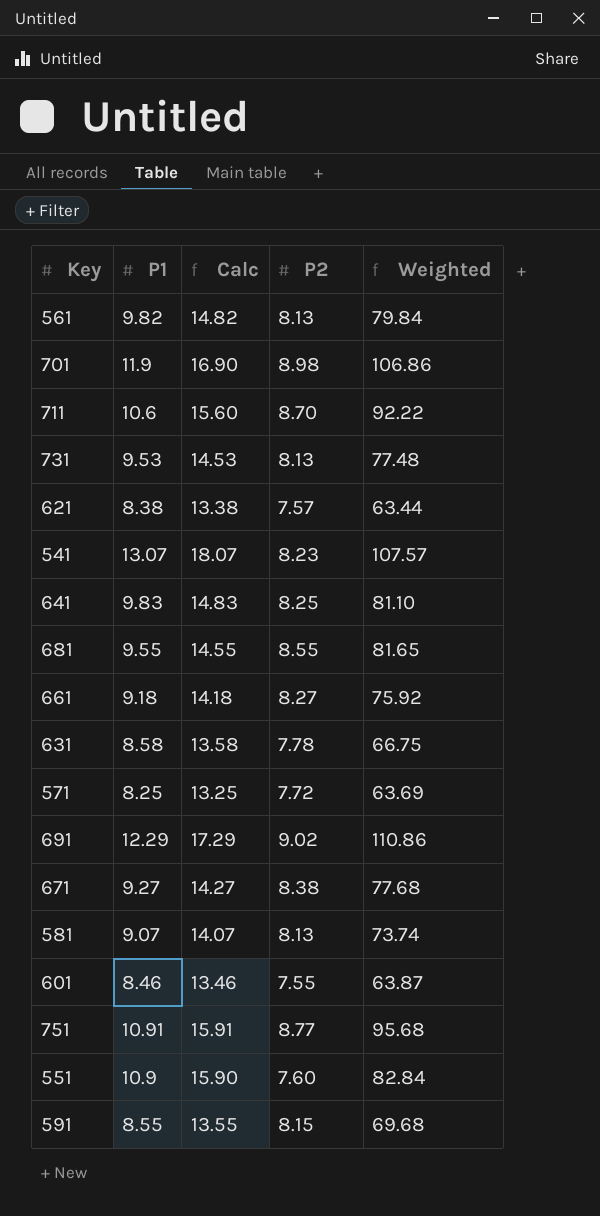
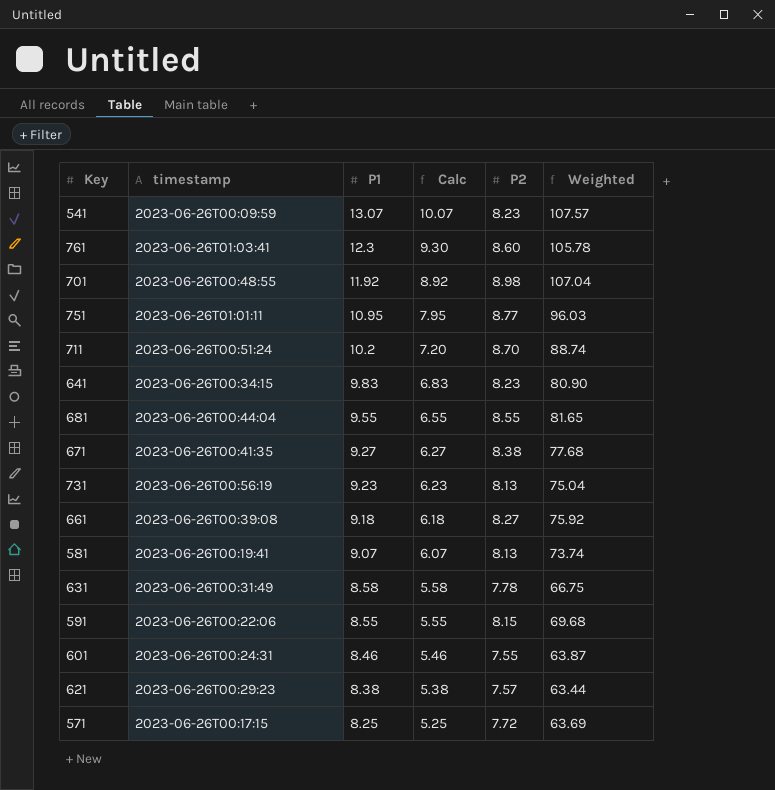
row order: none -> P1 descending
column timestamp | position: none -> 2
column Calc | formula: [P1] + 5 -> [P1] - 3
row 561: 9.82 | 14.82 | 8.13 | 79.84 -> none
row 691: 12.29 | 17.29 | 9.02 | 110.86 -> none
row 551: 10.9 | 15.90 | 7.60 | 82.84 -> none
row 761: none -> 2023-06-26T01:03:41 | 12.3 | 9.30 | 8.60 | 105.78
701 | P1: 11.9 -> 11.92
701 | Weighted: 106.86 -> 107.04
751 | P1: 10.91 -> 10.95
751 | Weighted: 95.68 -> 96.03
711 | P1: 10.6 -> 10.2
711 | Weighted: 92.22 -> 88.74
641 | P2: 8.25 -> 8.23
641 | Weighted: 81.10 -> 80.90
731 | P1: 9.53 -> 9.23
731 | Weighted: 77.48 -> 75.04

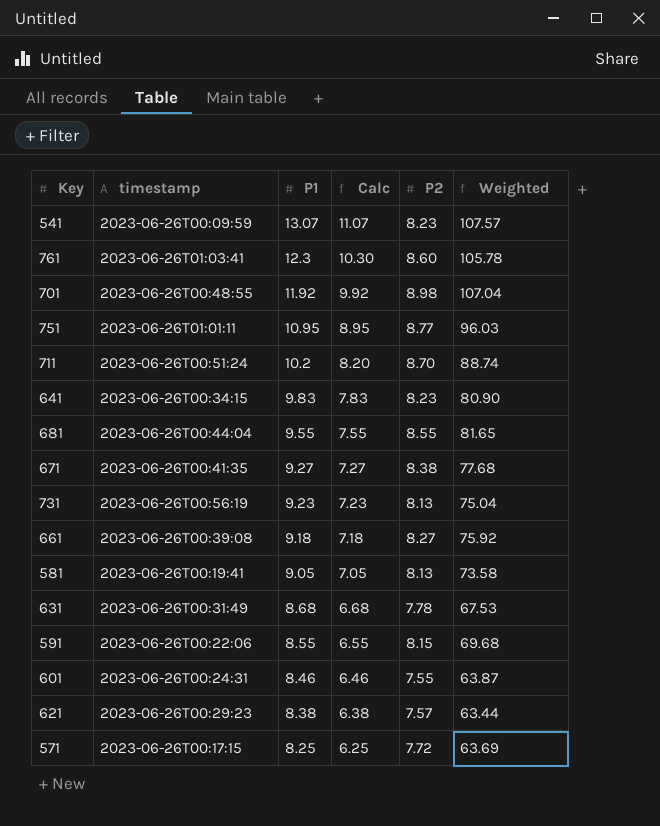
column Calc | formula: [P1] - 3 -> [P1] - 2
581 | P1: 9.07 -> 9.05
581 | Weighted: 73.74 -> 73.58
631 | P1: 8.58 -> 8.68
631 | Weighted: 66.75 -> 67.53

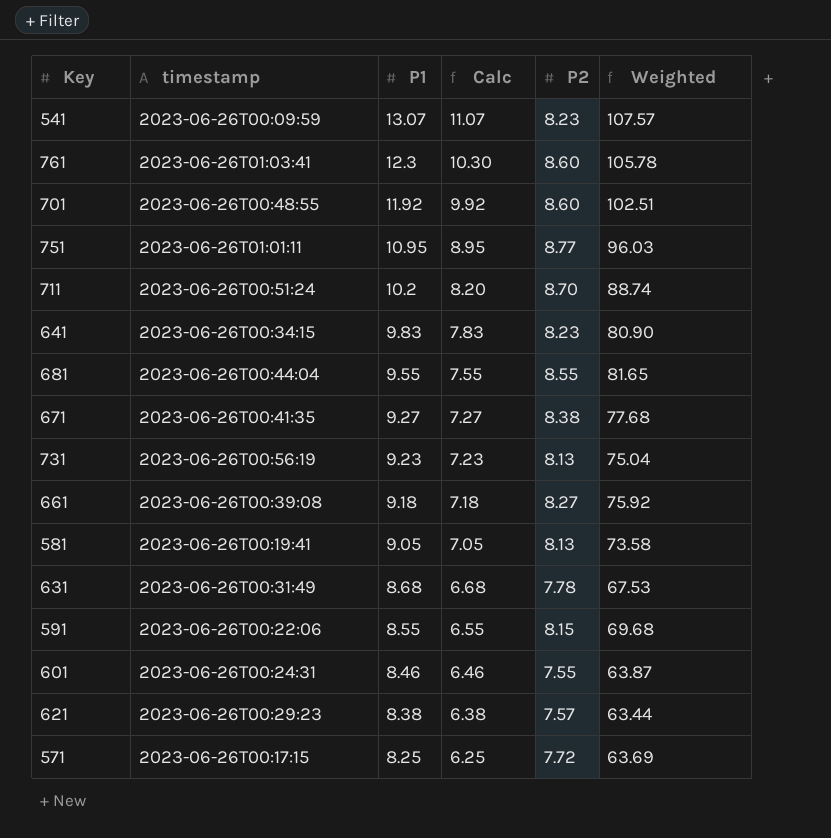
701 | P2: 8.98 -> 8.60
701 | Weighted: 107.04 -> 102.51

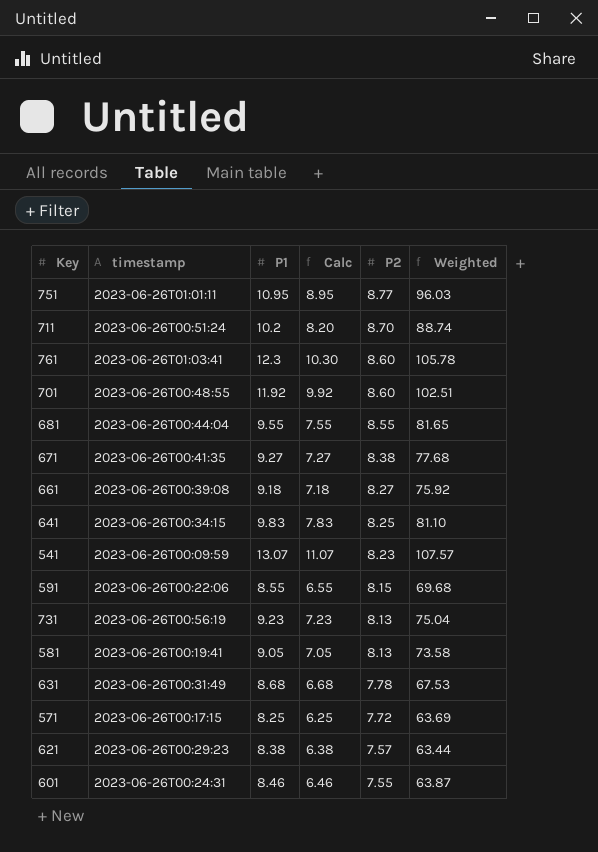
row order: P1 descending -> P2 descending
641 | P2: 8.23 -> 8.25
641 | Weighted: 80.90 -> 81.10

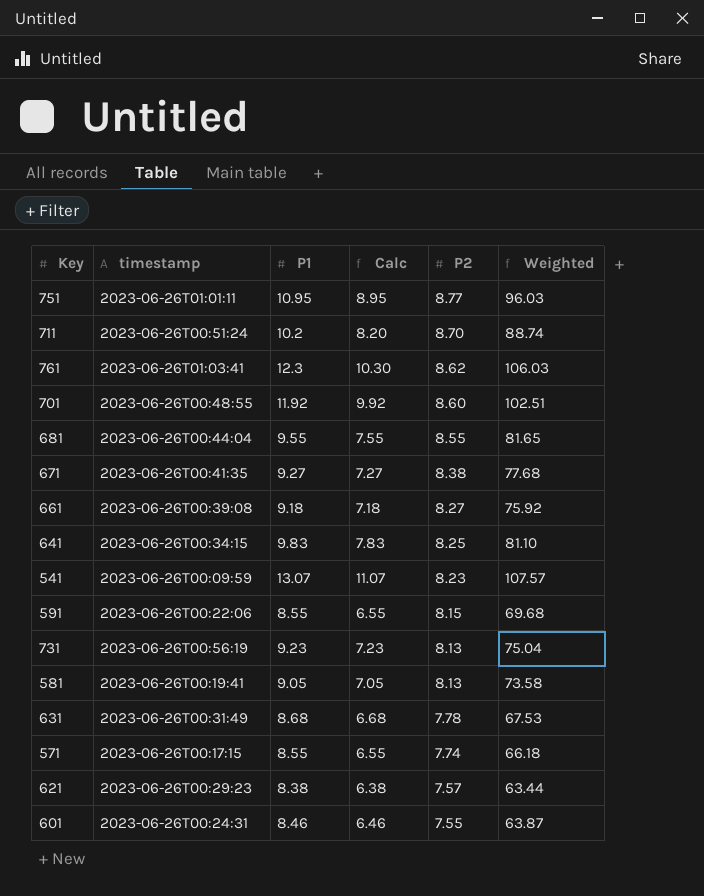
761 | P2: 8.60 -> 8.62
761 | Weighted: 105.78 -> 106.03
571 | P1: 8.25 -> 8.55
571 | Calc: 6.25 -> 6.55
571 | P2: 7.72 -> 7.74
571 | Weighted: 63.69 -> 66.18

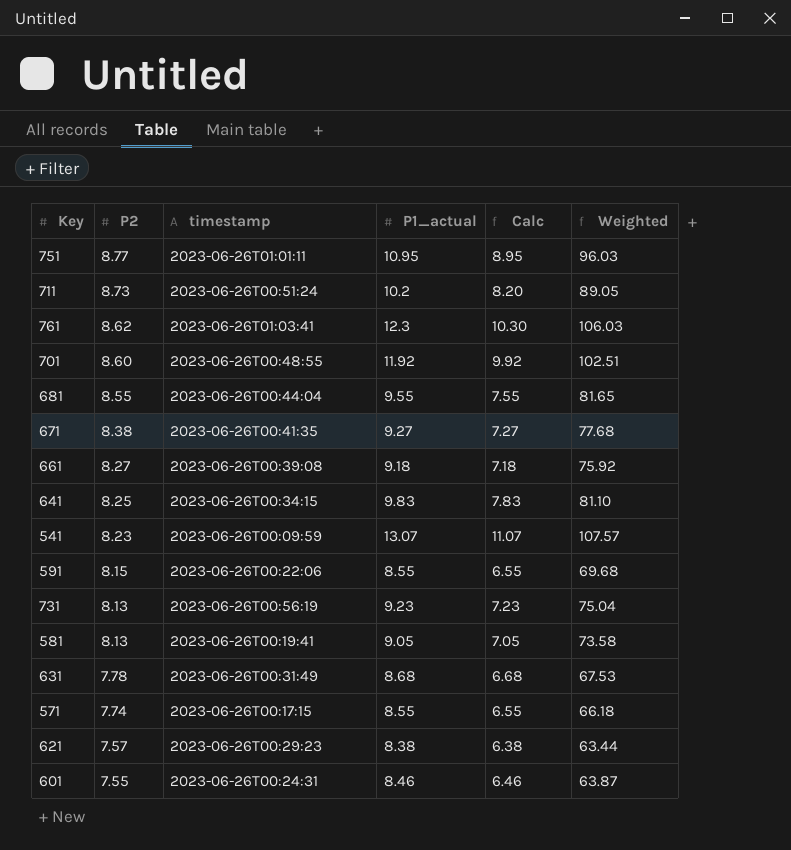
column P2 | position: 5 -> 2
column name: P1 -> P1_actual
711 | P2: 8.70 -> 8.73
711 | Weighted: 88.74 -> 89.05

